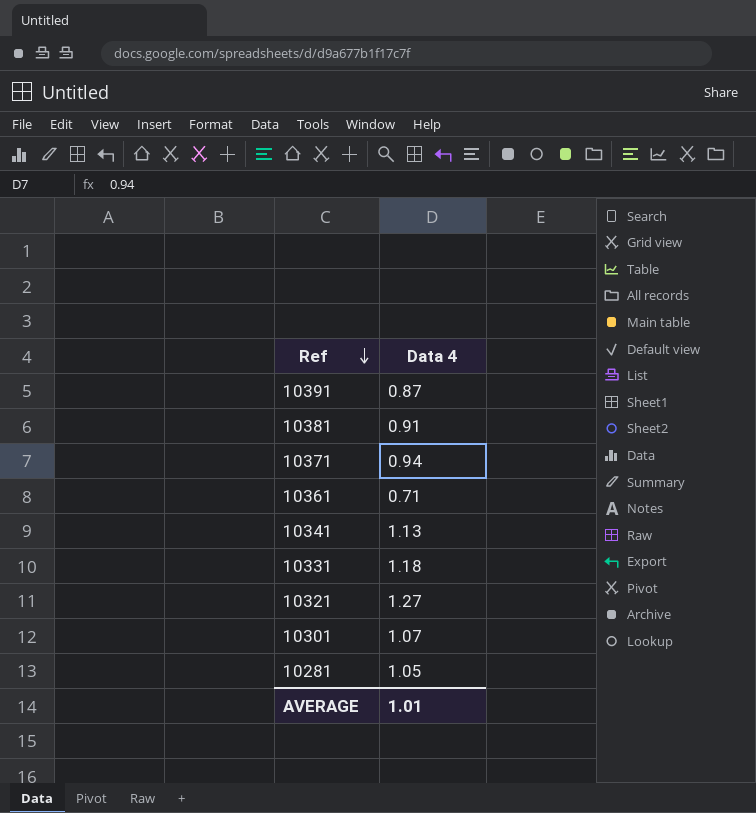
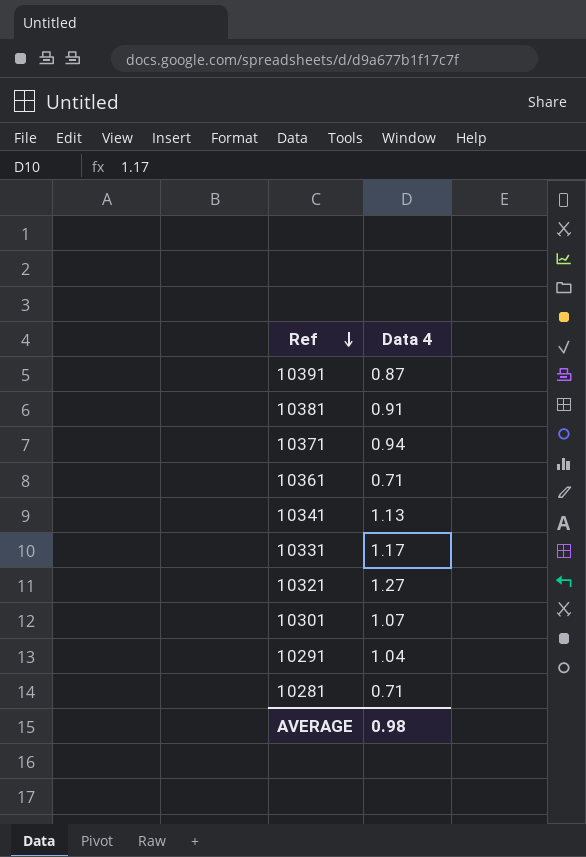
10331 | Data 4: 1.18 -> 1.17
row 10291: none -> 1.04
10281 | Data 4: 1.05 -> 0.71
AVERAGE | Data 4: 1.01 -> 0.98

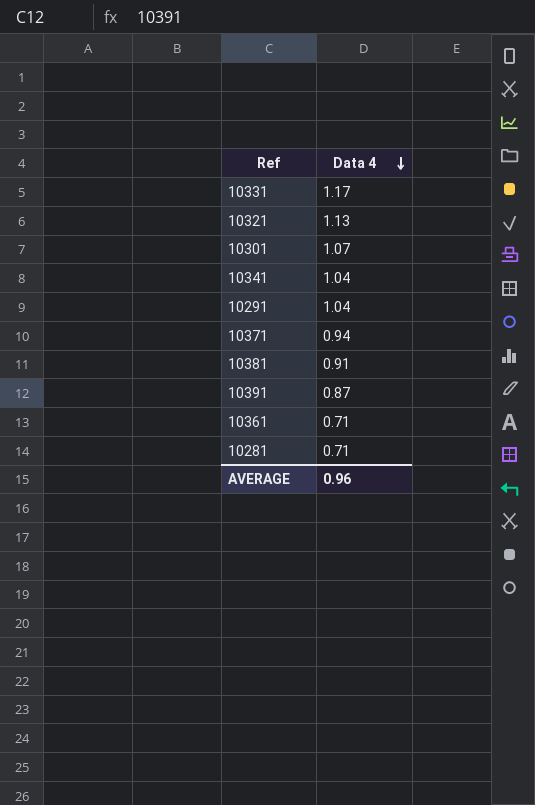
row order: Ref descending -> Data 4 descending
10321 | Data 4: 1.27 -> 1.13
10341 | Data 4: 1.13 -> 1.04
AVERAGE | Data 4: 0.98 -> 0.96

